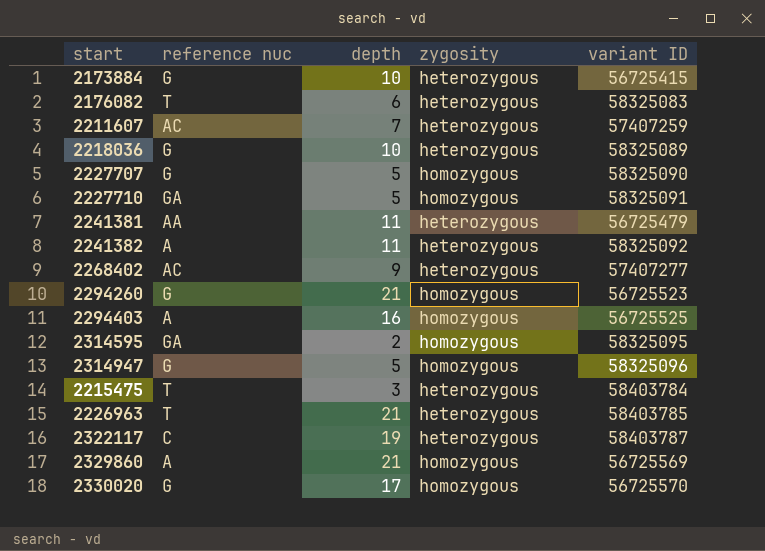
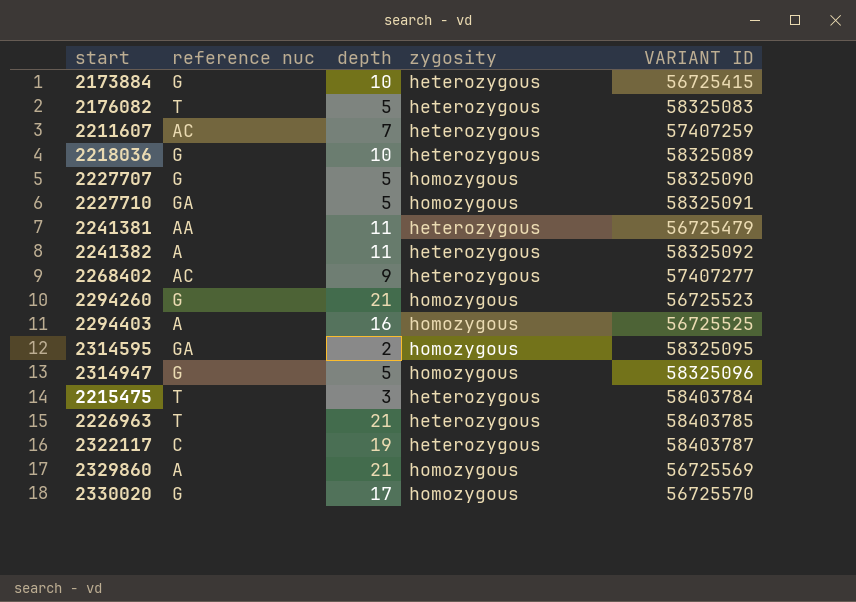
column name: variant ID -> VARIANT ID
2176082 | depth: 6 -> 5

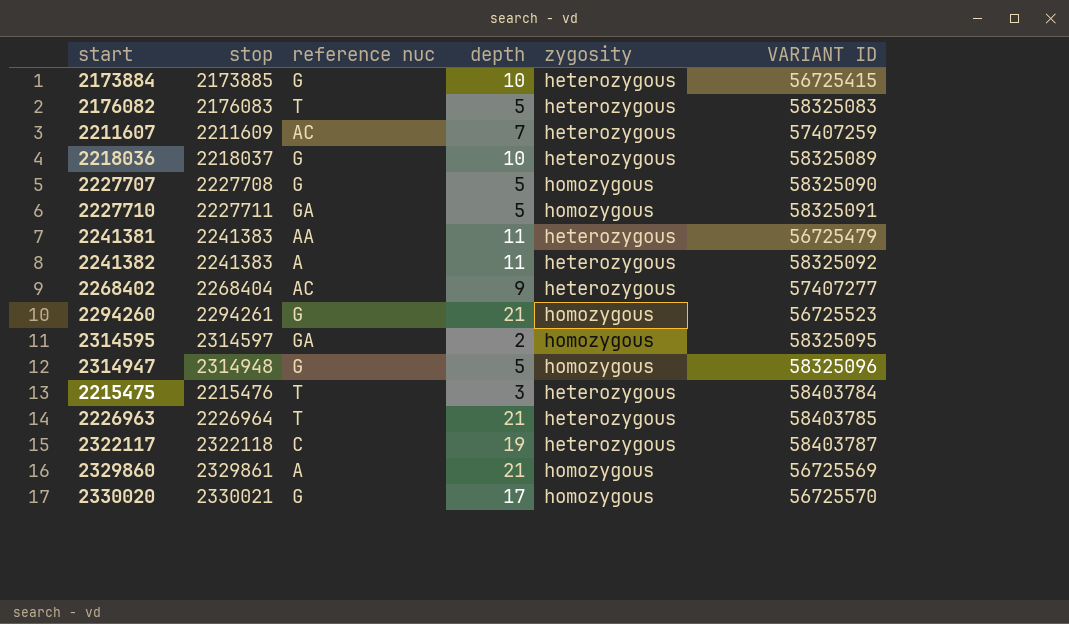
column stop | position: none -> 2
row 2294403: A | 16 | homozygous | 56725525 -> none

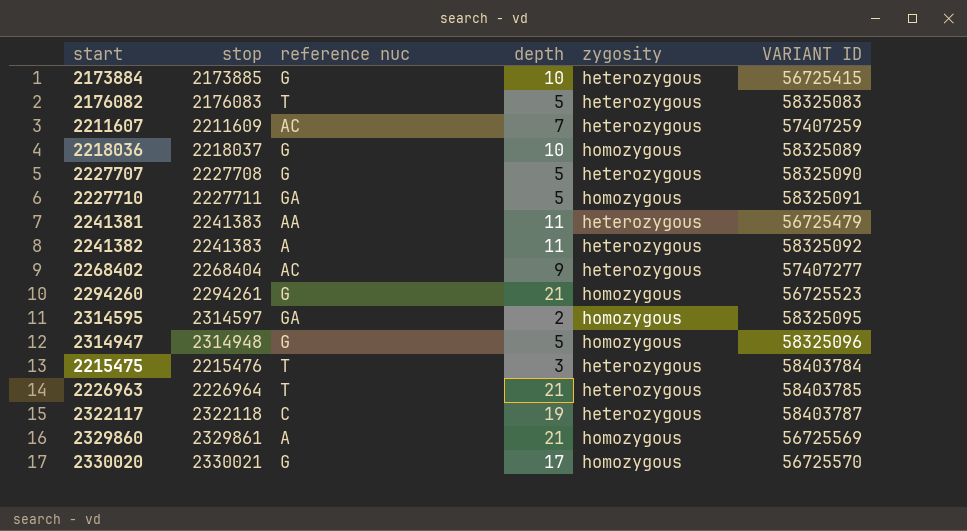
2218036 | zygosity: heterozygous -> homozygous
2227707 | zygosity: homozygous -> heterozygous

